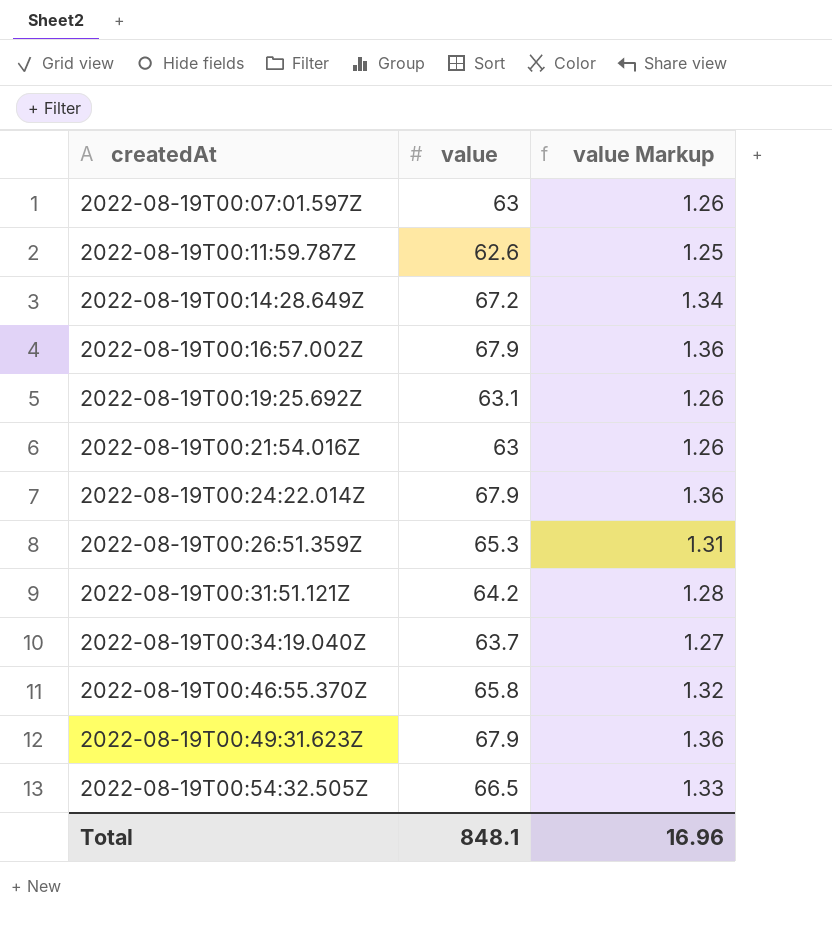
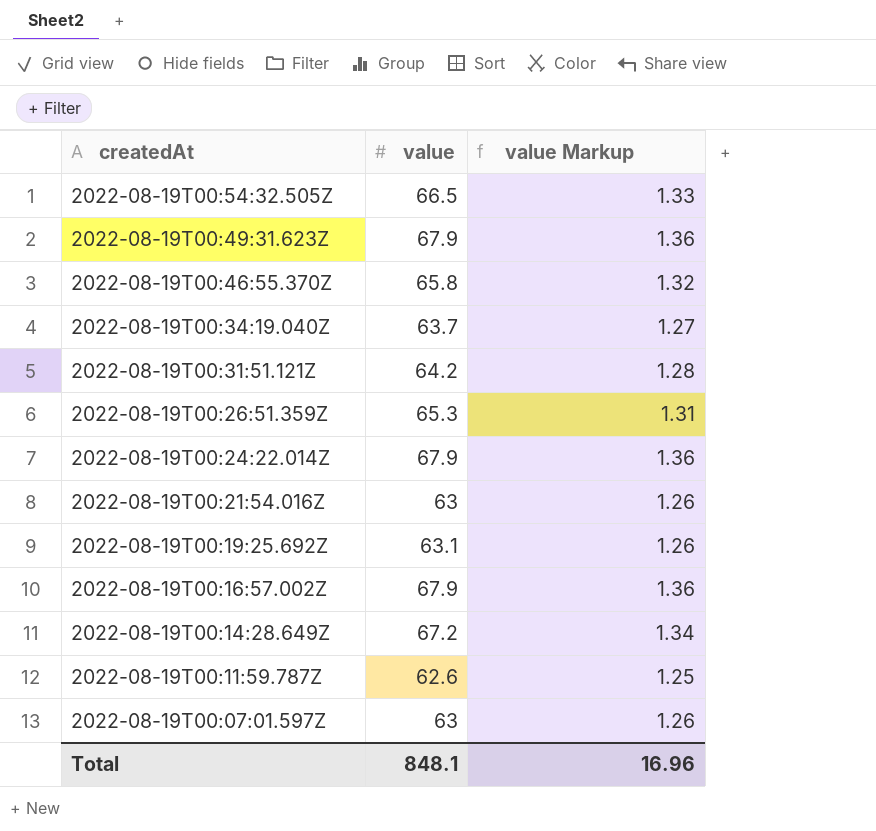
row order: createdAt ascending -> createdAt descending

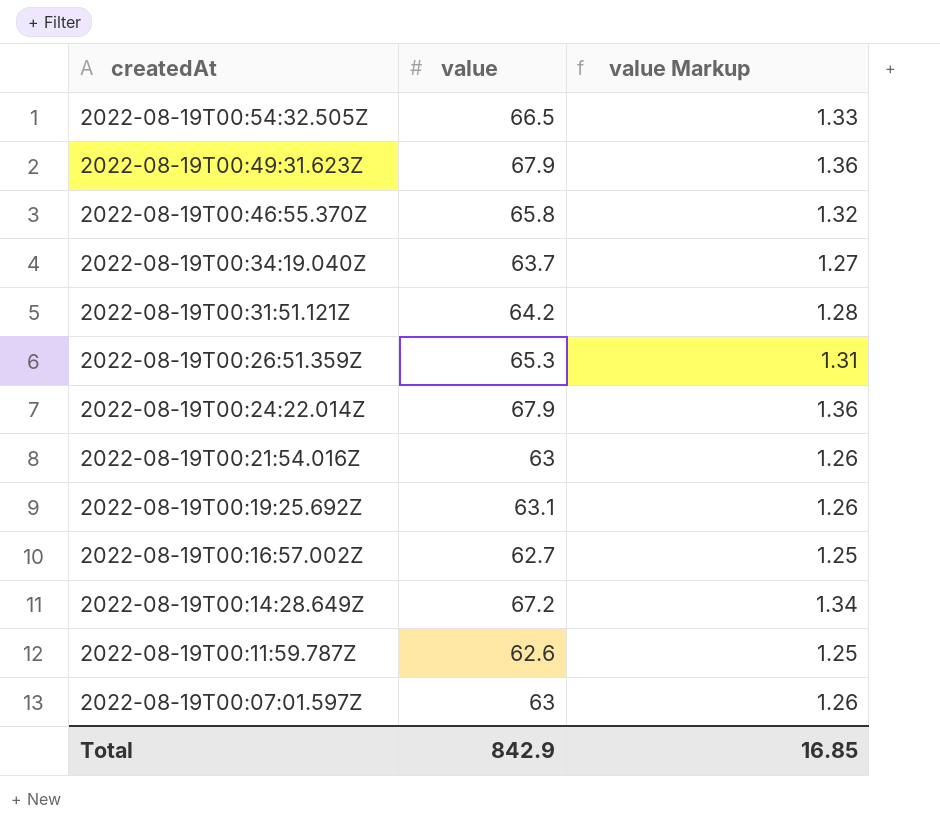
2022-08-19T00:16:57.002Z | value: 67.9 -> 62.7
2022-08-19T00:16:57.002Z | value Markup: 1.36 -> 1.25
Total | value: 848.1 -> 842.9
Total | value Markup: 16.96 -> 16.85

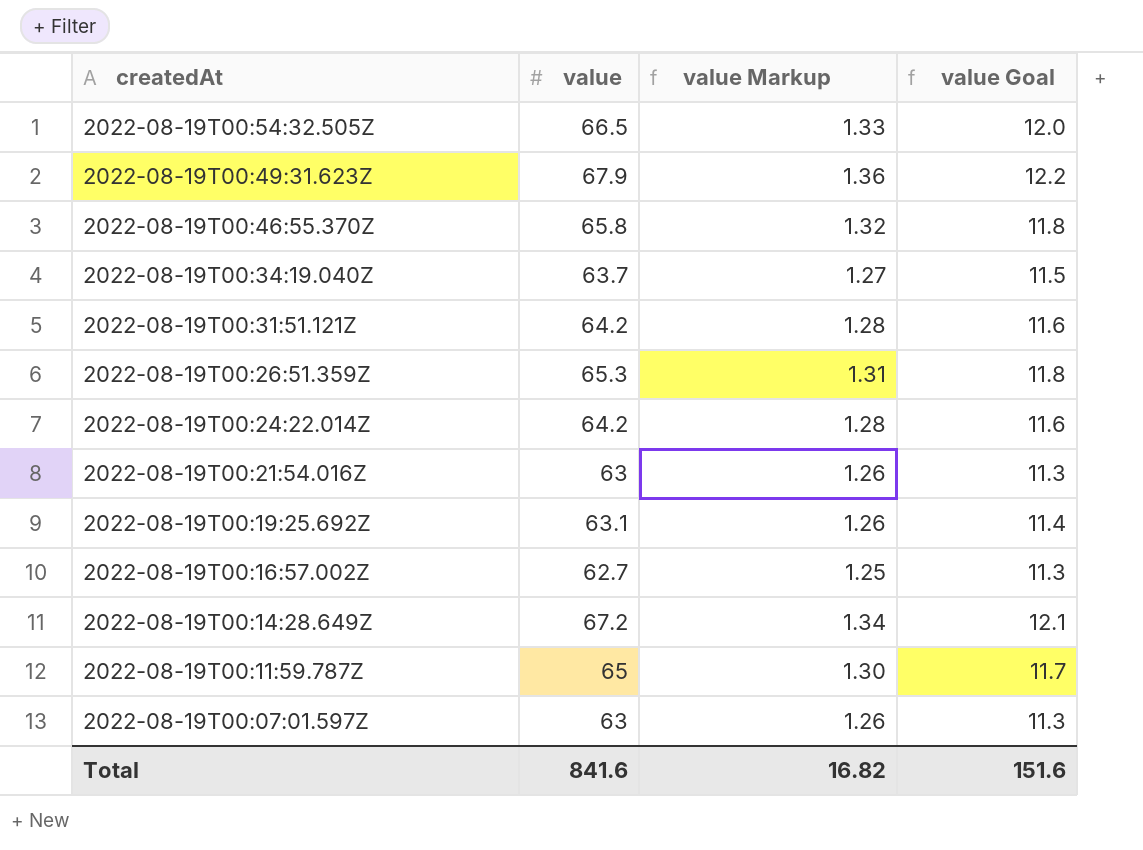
column value Goal | formula: none -> [value] * 0.18
2022-08-19T00:24:22.014Z | value: 67.9 -> 64.2
2022-08-19T00:24:22.014Z | value Markup: 1.36 -> 1.28
2022-08-19T00:11:59.787Z | value: 62.6 -> 65
2022-08-19T00:11:59.787Z | value Markup: 1.25 -> 1.30
Total | value: 842.9 -> 841.6
Total | value Markup: 16.85 -> 16.82

